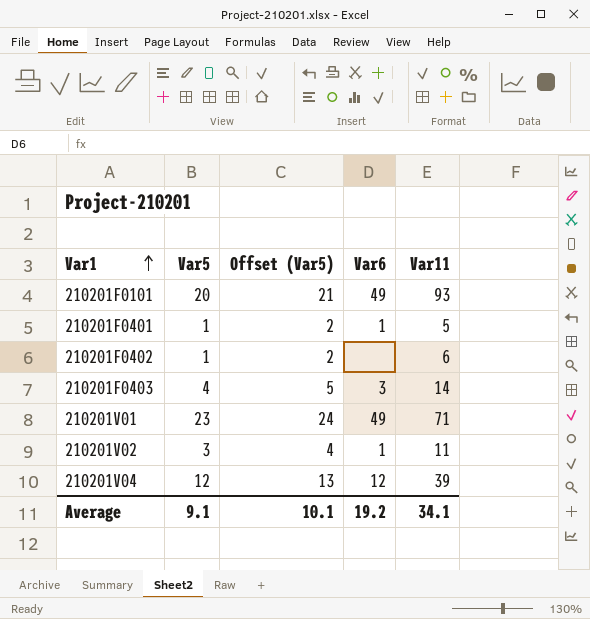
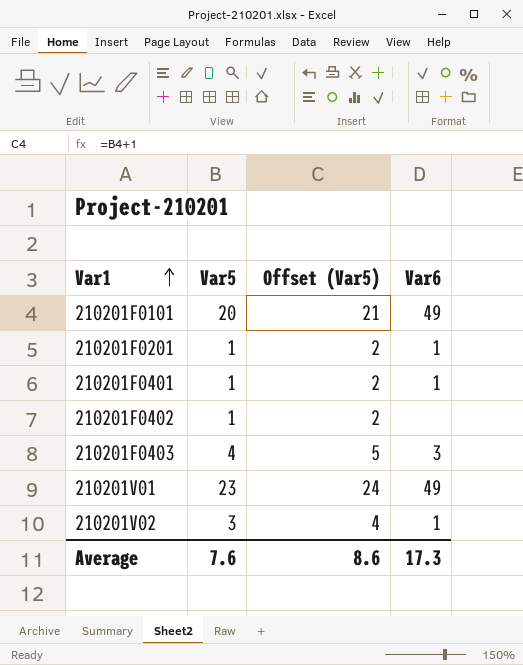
column Var11 | position: 5 -> none
row 210201V04: 12 | 13 | 12 | 39 -> none
row 210201F0201: none -> 1 | 2 | 1
Average | Var5: 9.1 -> 7.6
Average | Offset (Var5): 10.1 -> 8.6
Average | Var6: 19.2 -> 17.3

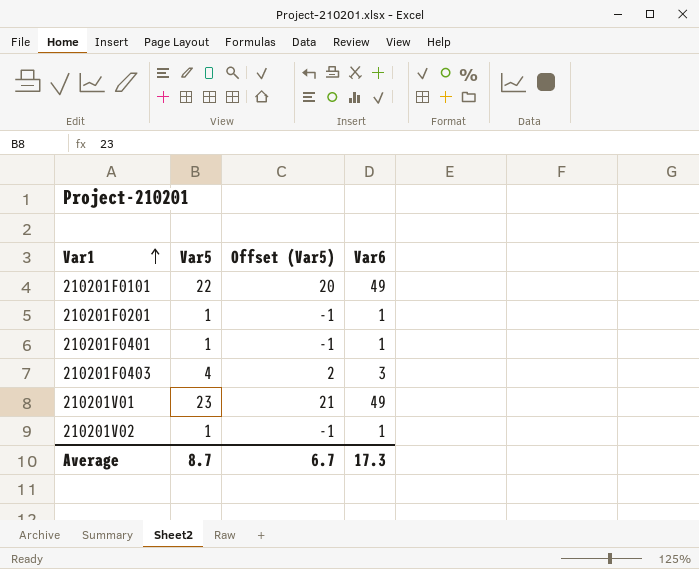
column Offset (Var5) | formula: [Var5] + 1 -> [Var5] - 2
row 210201F0402: 1 | 2 | none -> none
210201F0101 | Var5: 20 -> 22
210201V02 | Var5: 3 -> 1
Average | Var5: 7.6 -> 8.7
Average | Offset (Var5): 8.6 -> 6.7

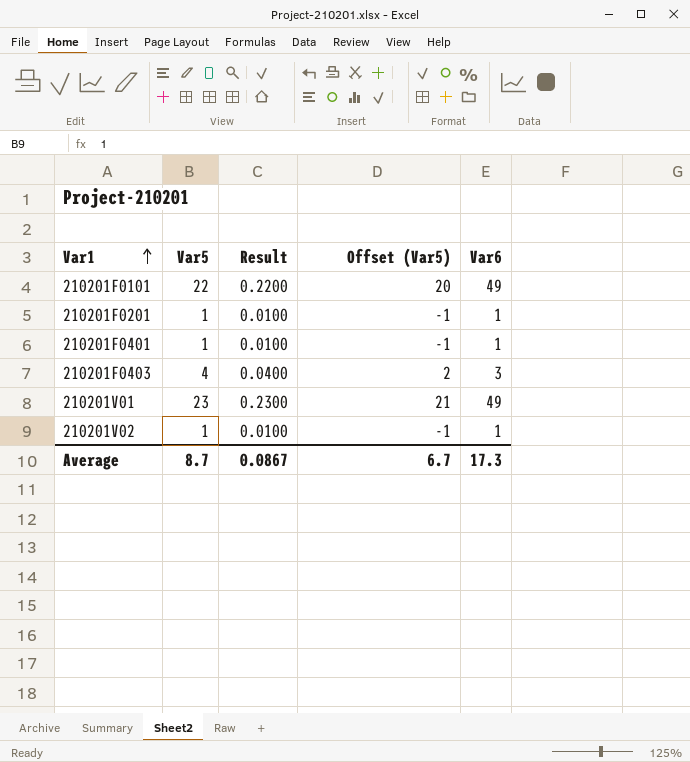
column Result | formula: none -> [Var5] * 0.01

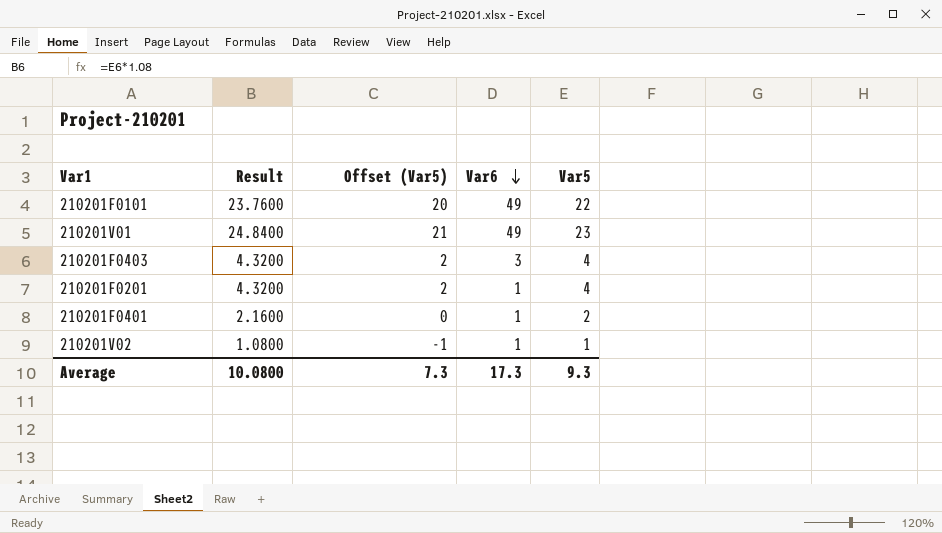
row order: Var1 ascending -> Var6 descending
column Result | formula: [Var5] * 0.01 -> [Var5] * 1.08
column Var5 | position: 2 -> 5
210201F0201 | Offset (Var5): -1 -> 2
210201F0201 | Var5: 1 -> 4
210201F0401 | Offset (Var5): -1 -> 0
210201F0401 | Var5: 1 -> 2
Average | Result: 0.0867 -> 10.0800
Average | Offset (Var5): 6.7 -> 7.3
Average | Var5: 8.7 -> 9.3

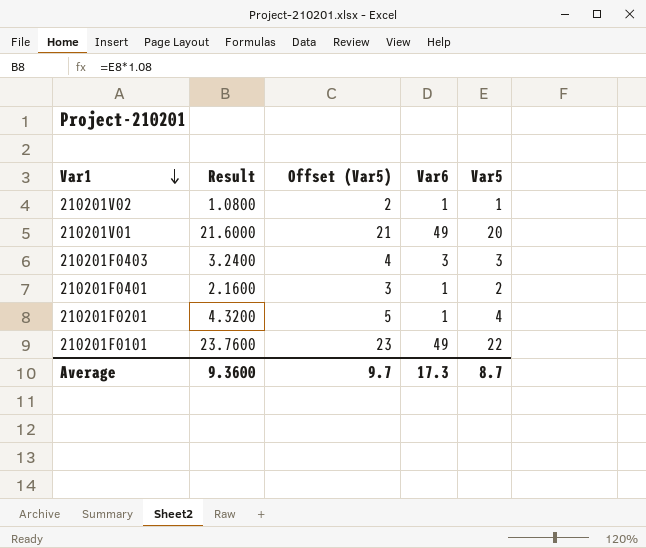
row order: Var6 descending -> Var1 descending
column Offset (Var5) | formula: [Var5] - 2 -> [Var5] + 1
210201V01 | Result: 24.8400 -> 21.6000
210201V01 | Var5: 23 -> 20
210201F0403 | Result: 4.3200 -> 3.2400
210201F0403 | Var5: 4 -> 3
Average | Result: 10.0800 -> 9.3600
Average | Offset (Var5): 7.3 -> 9.7
Average | Var5: 9.3 -> 8.7

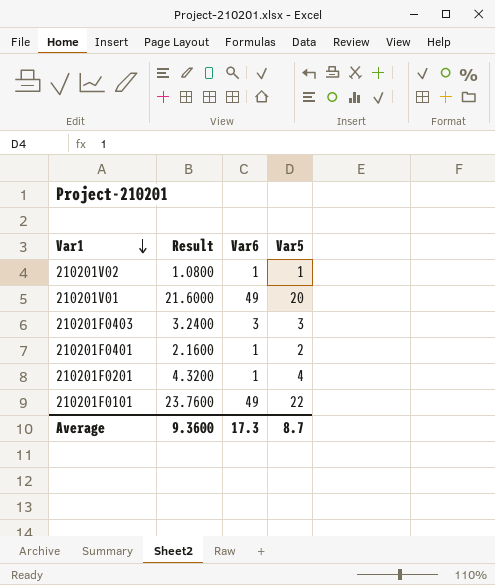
column Offset (Var5) | formula: [Var5] + 1 -> none

